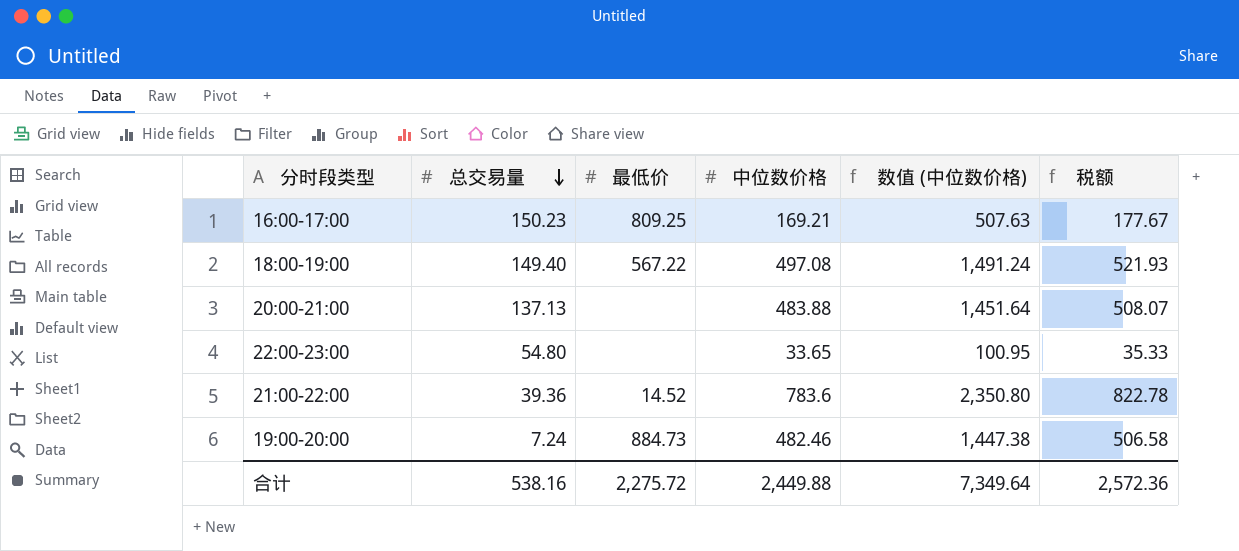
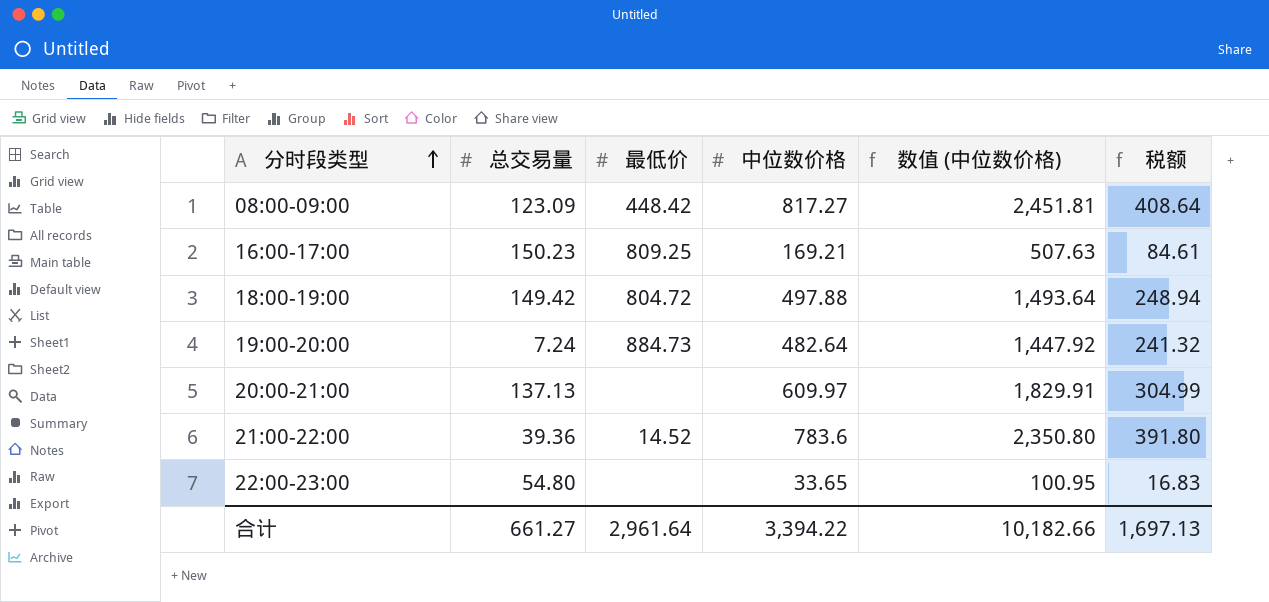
row order: 总交易量 descending -> 分时段类型 ascending
column 税额 | formula: [中位数价格] * 1.05 -> [中位数价格] * 0.5
row 08:00-09:00: none -> 123.09 | 448.42 | 817.27 | 2,451.81 | 408.64
18:00-19:00 | 总交易量: 149.40 -> 149.42
18:00-19:00 | 最低价: 567.22 -> 804.72
18:00-19:00 | 中位数价格: 497.08 -> 497.88
18:00-19:00 | 数值 (中位数价格): 1,491.24 -> 1,493.64
19:00-20:00 | 中位数价格: 482.46 -> 482.64
19:00-20:00 | 数值 (中位数价格): 1,447.38 -> 1,447.92
20:00-21:00 | 中位数价格: 483.88 -> 609.97
20:00-21:00 | 数值 (中位数价格): 1,451.64 -> 1,829.91
合计 | 总交易量: 538.16 -> 661.27
合计 | 最低价: 2,275.72 -> 2,961.64
合计 | 中位数价格: 2,449.88 -> 3,394.22
合计 | 数值 (中位数价格): 7,349.64 -> 10,182.66
合计 | 税额: 2,572.36 -> 1,697.13

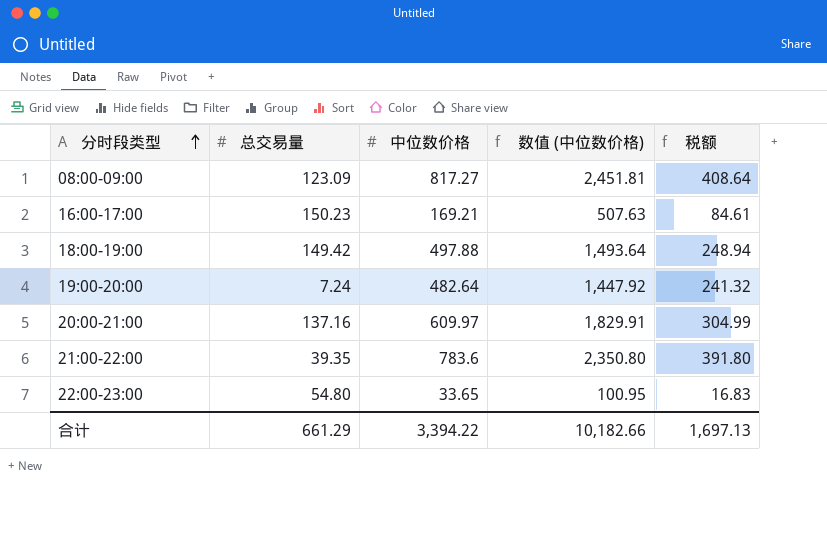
column 最低价 | position: 3 -> none
20:00-21:00 | 总交易量: 137.13 -> 137.16
21:00-22:00 | 总交易量: 39.36 -> 39.35
合计 | 总交易量: 661.27 -> 661.29

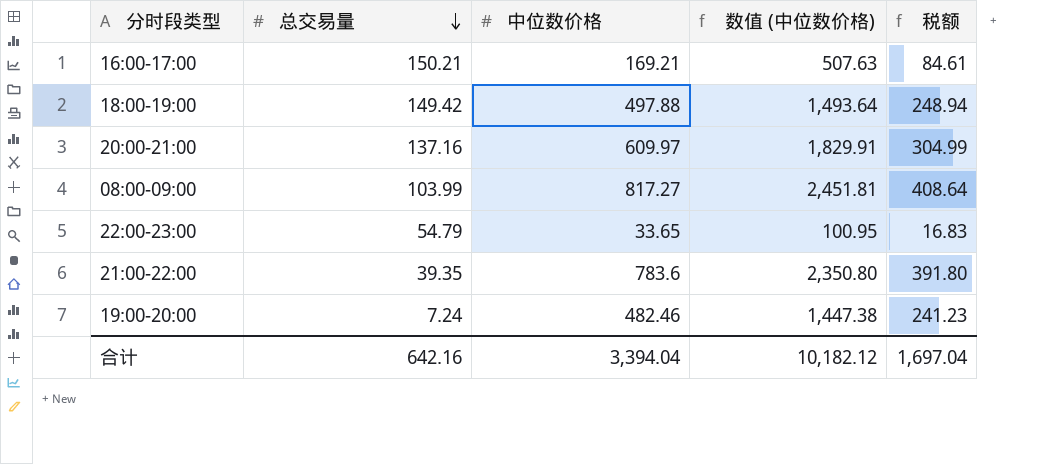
row order: 分时段类型 ascending -> 总交易量 descending
16:00-17:00 | 总交易量: 150.23 -> 150.21
08:00-09:00 | 总交易量: 123.09 -> 103.99
22:00-23:00 | 总交易量: 54.80 -> 54.79
19:00-20:00 | 中位数价格: 482.64 -> 482.46
19:00-20:00 | 数值 (中位数价格): 1,447.92 -> 1,447.38
19:00-20:00 | 税额: 241.32 -> 241.23
合计 | 总交易量: 661.29 -> 642.16
合计 | 中位数价格: 3,394.22 -> 3,394.04
合计 | 数值 (中位数价格): 10,182.66 -> 10,182.12
合计 | 税额: 1,697.13 -> 1,697.04

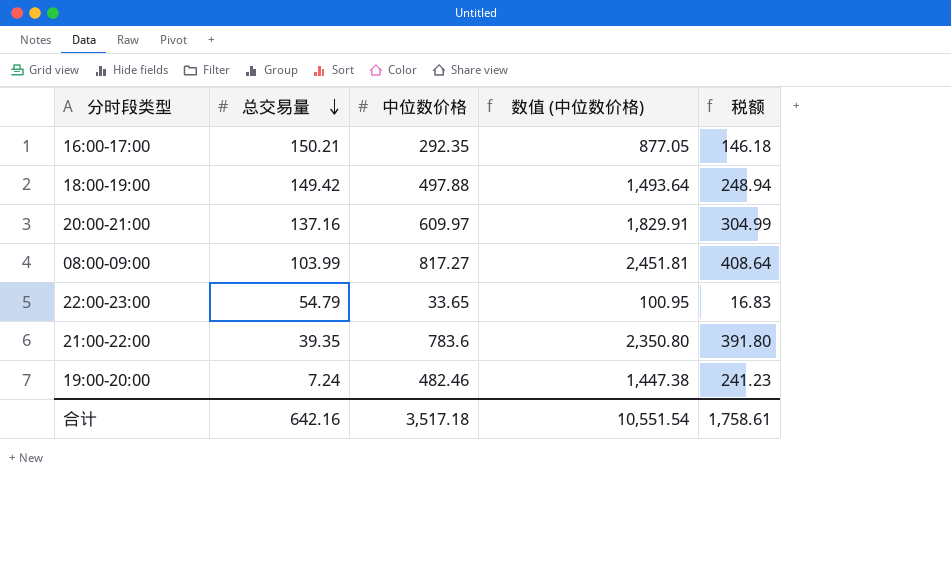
16:00-17:00 | 中位数价格: 169.21 -> 292.35
16:00-17:00 | 数值 (中位数价格): 507.63 -> 877.05
16:00-17:00 | 税额: 84.61 -> 146.18
合计 | 中位数价格: 3,394.04 -> 3,517.18
合计 | 数值 (中位数价格): 10,182.12 -> 10,551.54
合计 | 税额: 1,697.04 -> 1,758.61

